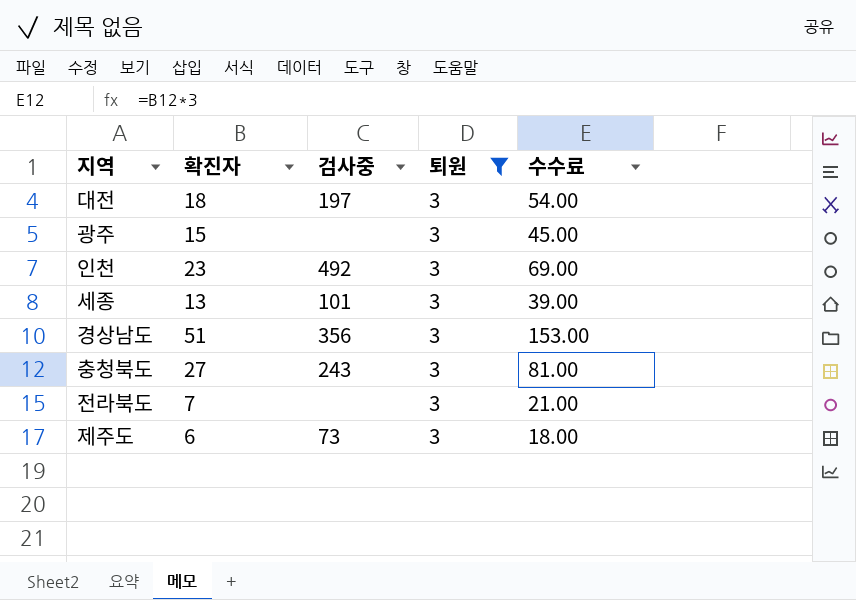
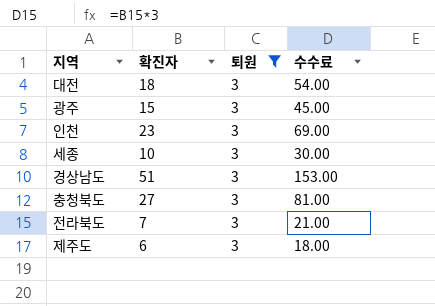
column 검사중 | position: 3 -> none
세종 | 확진자: 13 -> 10
세종 | 수수료: 39.00 -> 30.00

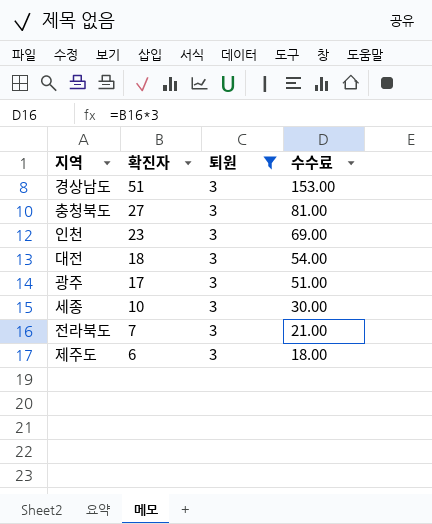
row order: none -> 확진자 descending
광주 | 확진자: 15 -> 17
광주 | 수수료: 45.00 -> 51.00

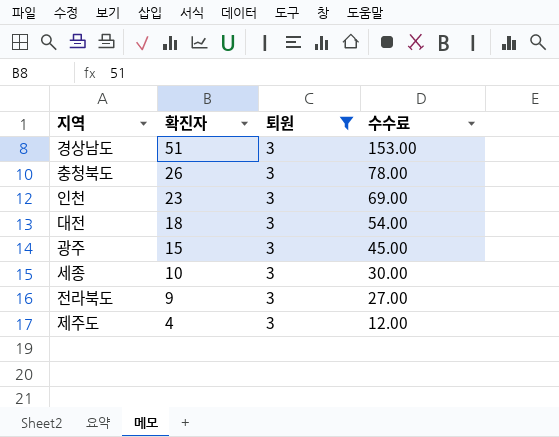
충청북도 | 확진자: 27 -> 26
충청북도 | 수수료: 81.00 -> 78.00
광주 | 확진자: 17 -> 15
광주 | 수수료: 51.00 -> 45.00
전라북도 | 확진자: 7 -> 9
전라북도 | 수수료: 21.00 -> 27.00
제주도 | 확진자: 6 -> 4
제주도 | 수수료: 18.00 -> 12.00

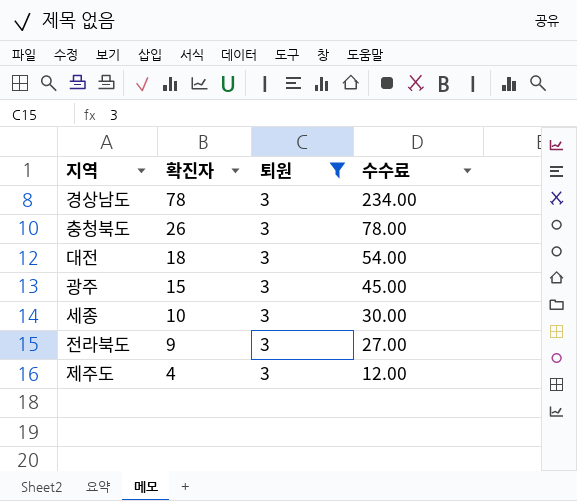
row 인천: 23 | 3 | 69.00 -> none
경상남도 | 확진자: 51 -> 78
경상남도 | 수수료: 153.00 -> 234.00

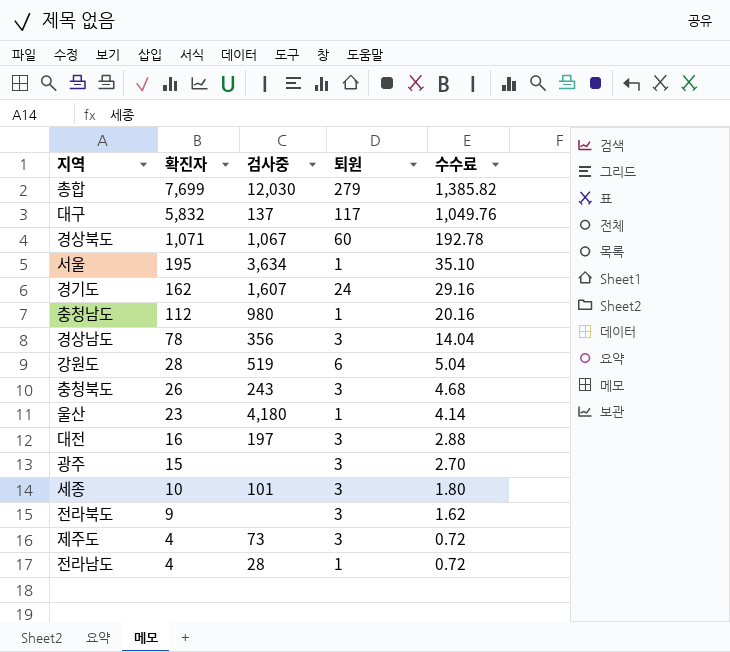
filter: 퇴원 = 3 -> none
column 검사중 | position: none -> 3
column 수수료 | formula: [확진자] * 3 -> [확진자] * 0.18
대전 | 확진자: 18 -> 16

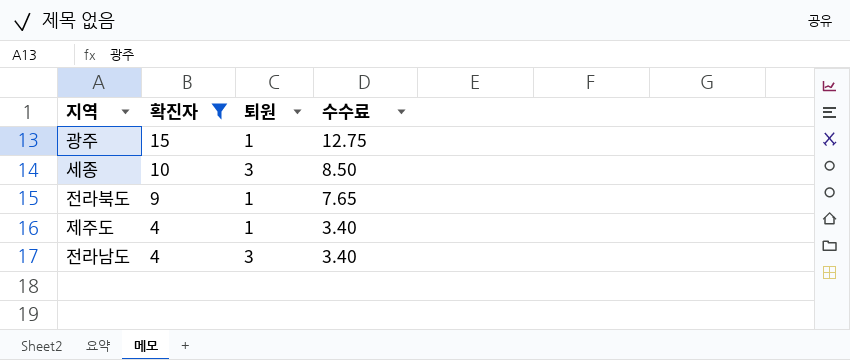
filter: none -> 확진자 <= 15
column 검사중 | position: 3 -> none
column 수수료 | formula: [확진자] * 0.18 -> [확진자] * 0.85
광주 | 퇴원: 3 -> 1
전라북도 | 퇴원: 3 -> 1
제주도 | 퇴원: 3 -> 1
전라남도 | 퇴원: 1 -> 3

